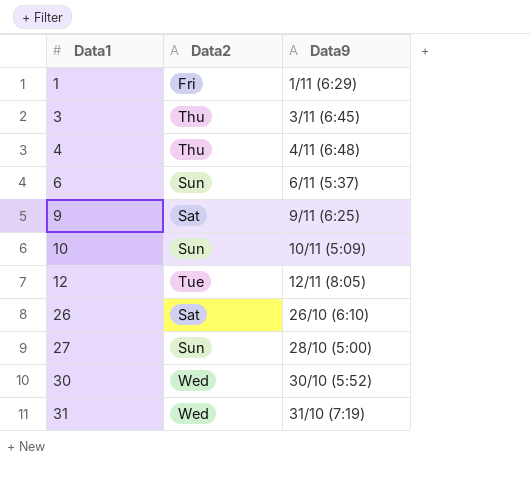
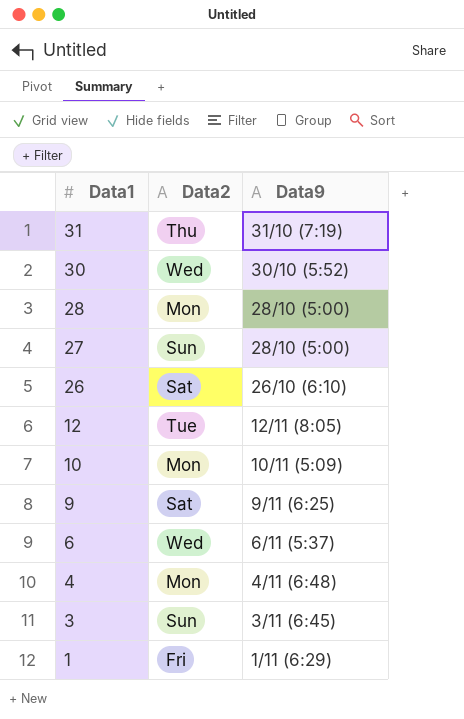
row order: Data1 ascending -> Data1 descending
31 | Data2: Wed -> Thu
row 28: none -> Mon | 28/10 (5:00)
10 | Data2: Sun -> Mon
6 | Data2: Sun -> Wed
4 | Data2: Thu -> Mon
3 | Data2: Thu -> Sun

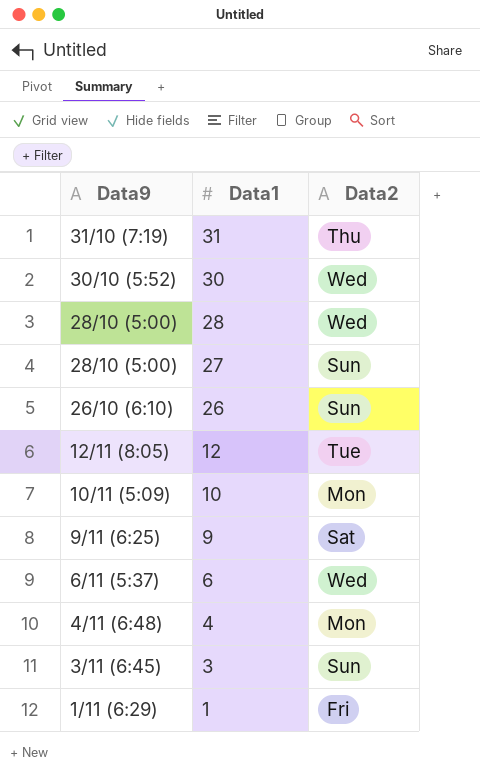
column Data9 | position: 3 -> 1
28 | Data2: Mon -> Wed
26 | Data2: Sat -> Sun

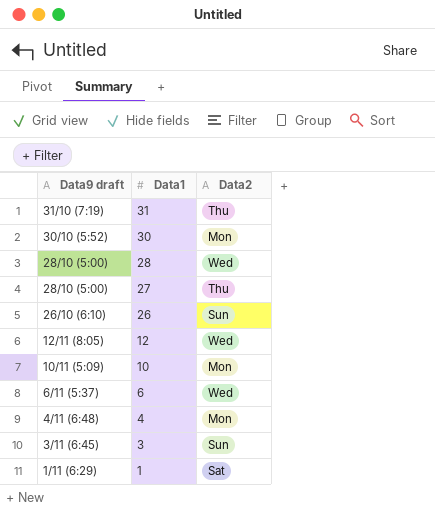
column name: Data9 -> Data9 draft
row 9: 9/11 (6:25) | Sat -> none
30 | Data2: Wed -> Mon
27 | Data2: Sun -> Thu
12 | Data2: Tue -> Wed
1 | Data2: Fri -> Sat

